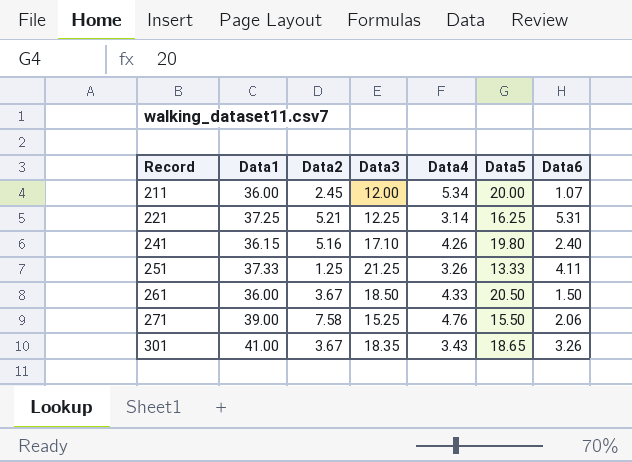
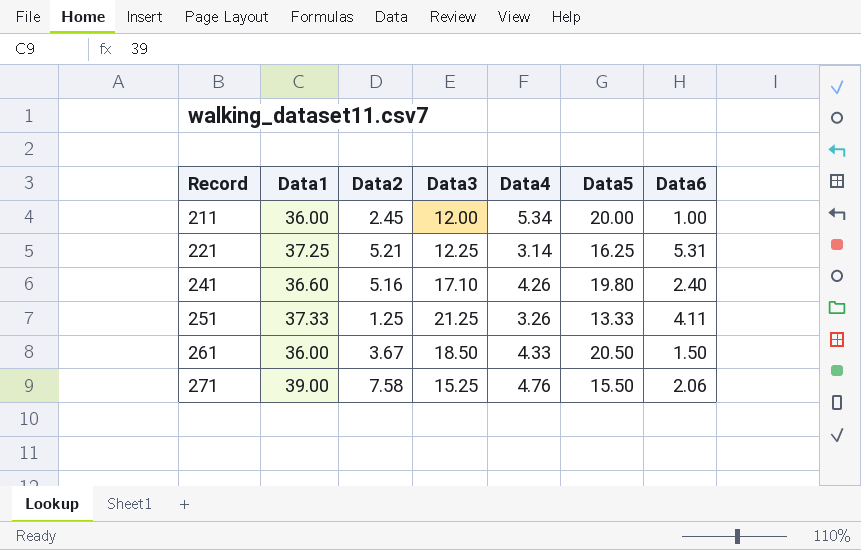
row 301: 41.00 | 3.67 | 18.35 | 3.43 | 18.65 | 3.26 -> none
211 | Data6: 1.07 -> 1.00
241 | Data1: 36.15 -> 36.60

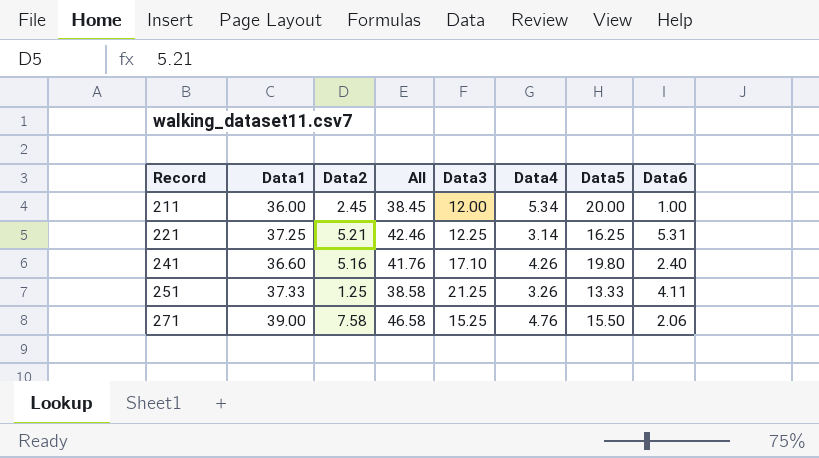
column All | formula: none -> [Data1] + [Data2]
row 261: 36.00 | 3.67 | 18.50 | 4.33 | 20.50 | 1.50 -> none

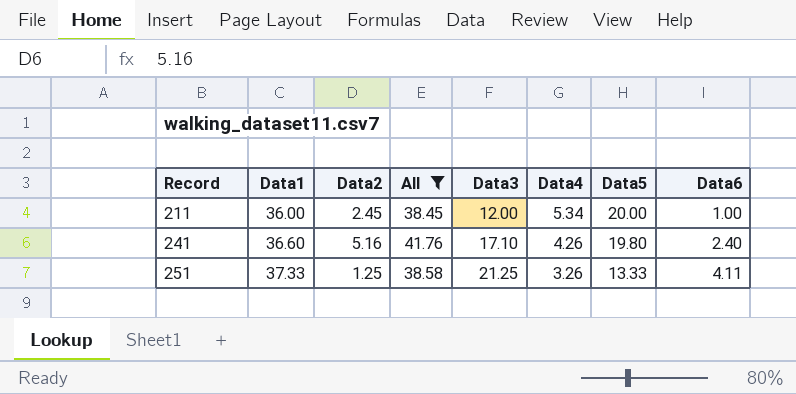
filter: none -> All <= 41.76

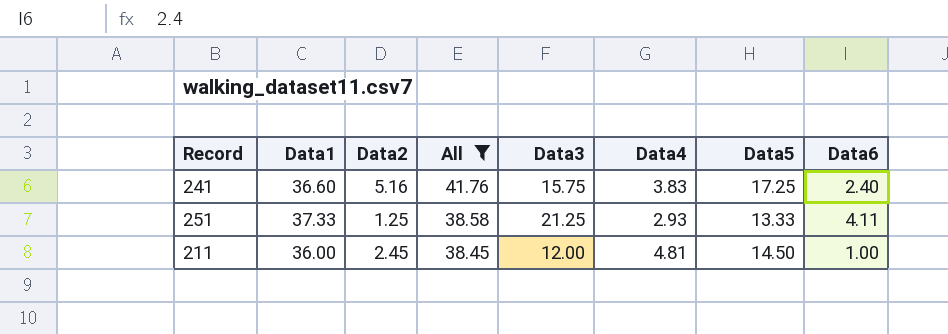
row order: Record ascending -> All descending
241 | Data3: 17.10 -> 15.75
241 | Data4: 4.26 -> 3.83
241 | Data5: 19.80 -> 17.25
251 | Data4: 3.26 -> 2.93
211 | Data4: 5.34 -> 4.81
211 | Data5: 20.00 -> 14.50

